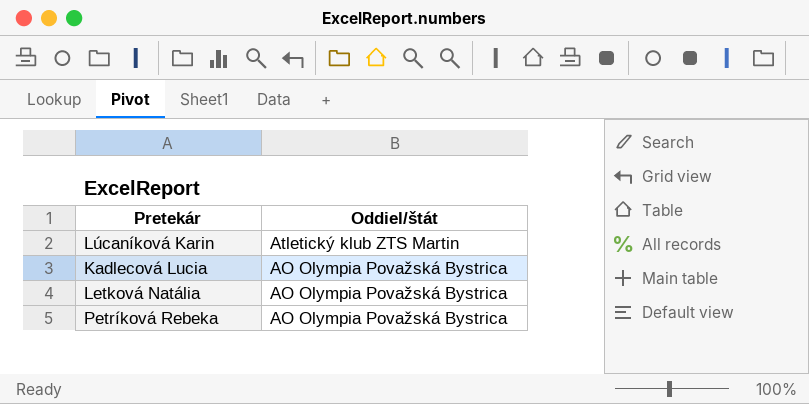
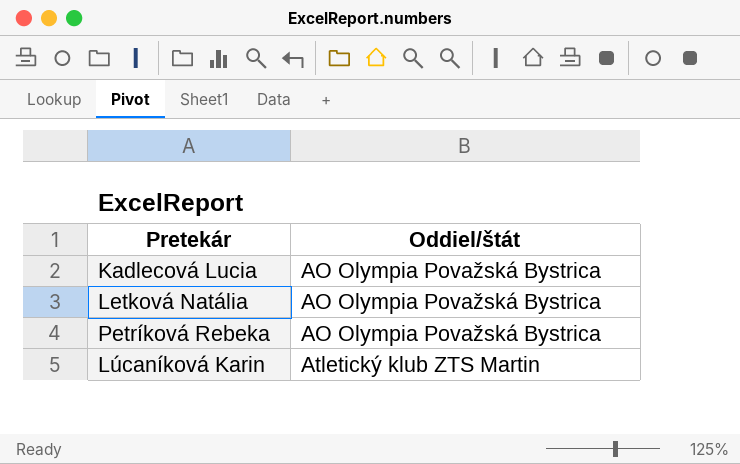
row order: Oddiel/štát descending -> Oddiel/štát ascending

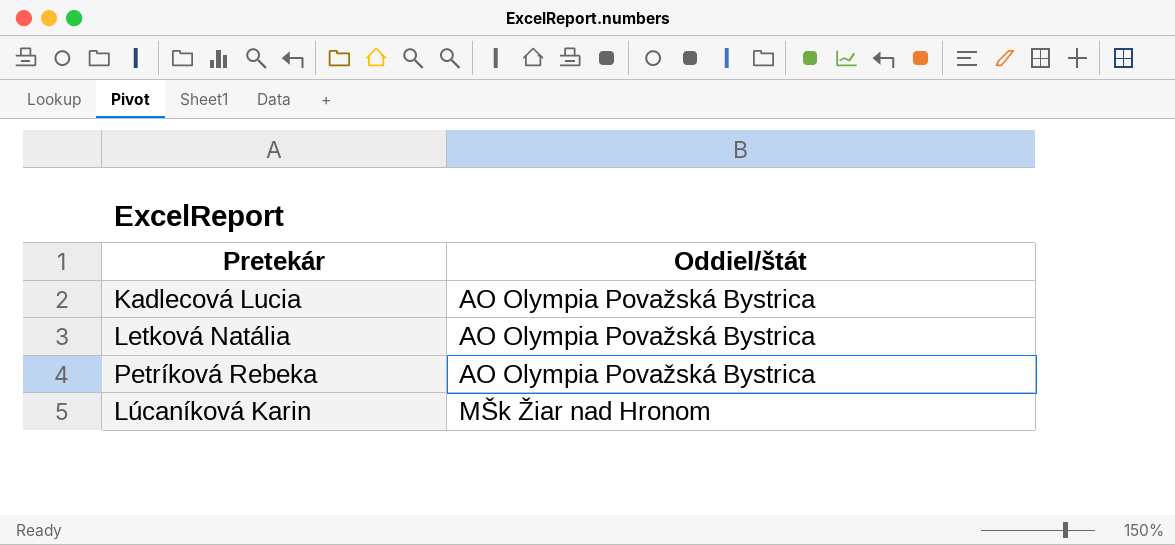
Lúcaníková Karin | Oddiel/štát: Atletický klub ZTS Martin -> MŠk Žiar nad Hronom

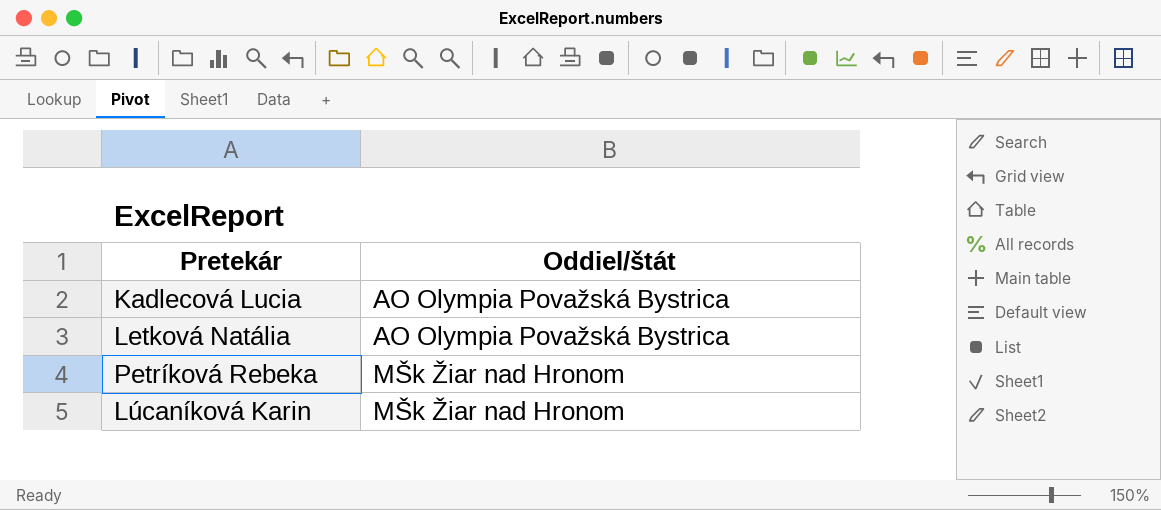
Petríková Rebeka | Oddiel/štát: AO Olympia Považská Bystrica -> MŠk Žiar nad Hronom

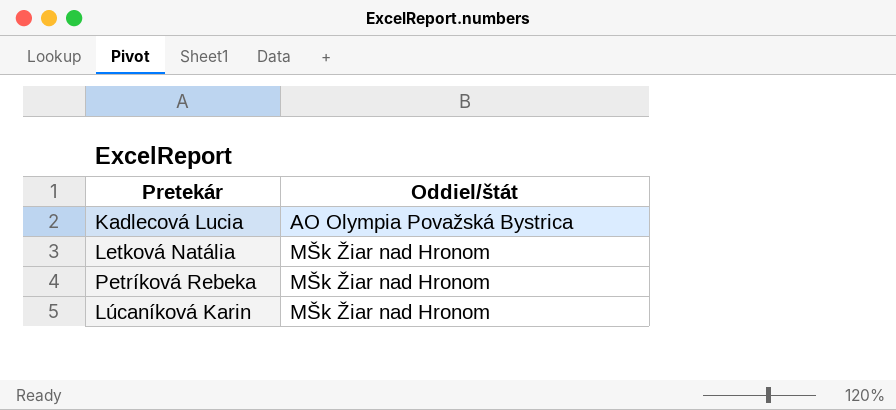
Letková Natália | Oddiel/štát: AO Olympia Považská Bystrica -> MŠk Žiar nad Hronom

